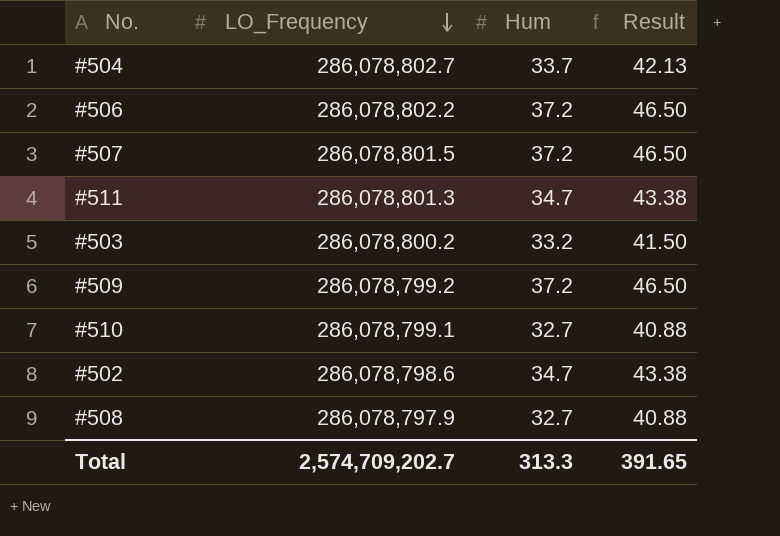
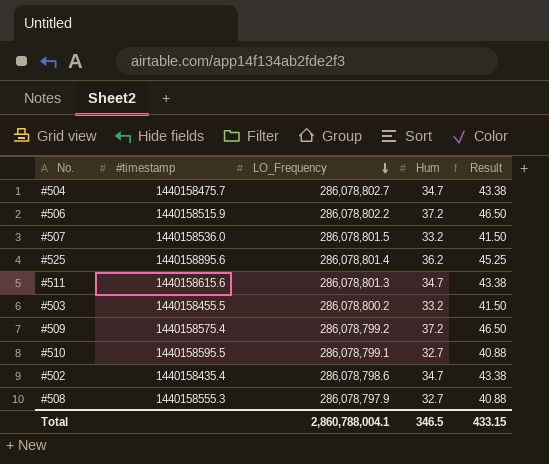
column #timestamp | position: none -> 2
#504 | Hum: 33.7 -> 34.7
#504 | Result: 42.13 -> 43.38
#507 | Hum: 37.2 -> 33.2
#507 | Result: 46.50 -> 41.50
row #525: none -> 1440158895.6 | 286,078,801.4 | 36.2 | 45.25
Total | LO_Frequency: 2,574,709,202.7 -> 2,860,788,004.1
Total | Hum: 313.3 -> 346.5
Total | Result: 391.65 -> 433.15

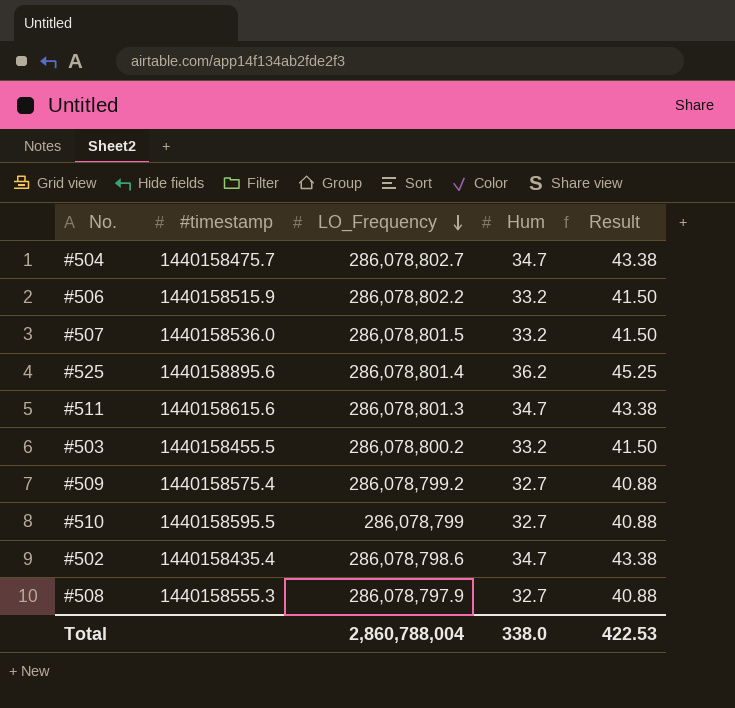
#506 | Hum: 37.2 -> 33.2
#506 | Result: 46.50 -> 41.50
#509 | Hum: 37.2 -> 32.7
#509 | Result: 46.50 -> 40.88
#510 | LO_Frequency: 286,078,799.1 -> 286,078,799
Total | LO_Frequency: 2,860,788,004.1 -> 2,860,788,004
Total | Hum: 346.5 -> 338.0
Total | Result: 433.15 -> 422.53

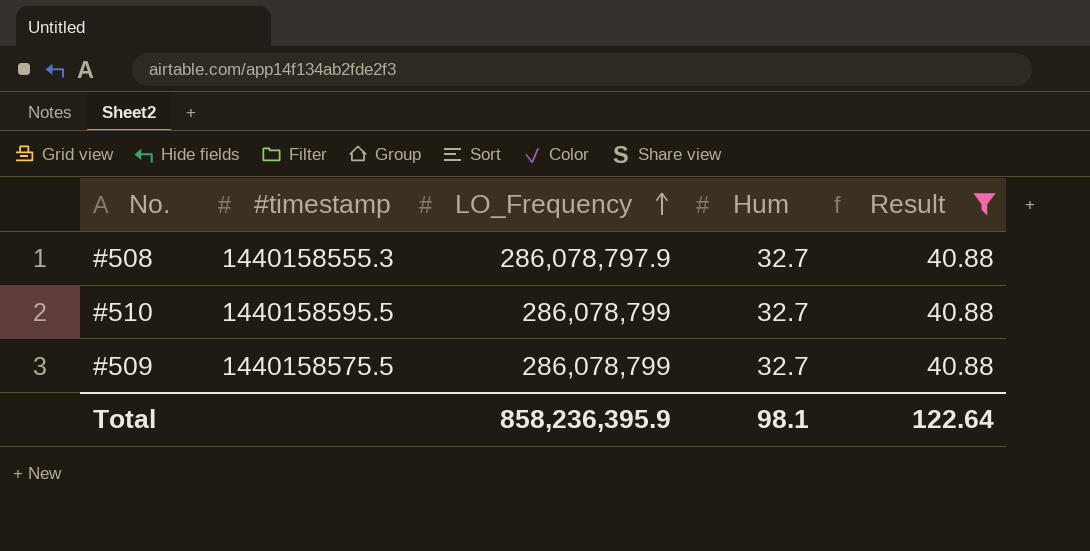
filter: none -> Result = 40.88
row order: LO_Frequency descending -> LO_Frequency ascending
#509 | #timestamp: 1440158575.4 -> 1440158575.5
#509 | LO_Frequency: 286,078,799.2 -> 286,078,799
Total | LO_Frequency: 2,860,788,004 -> 858,236,395.9
Total | Hum: 338.0 -> 98.1
Total | Result: 422.53 -> 122.64

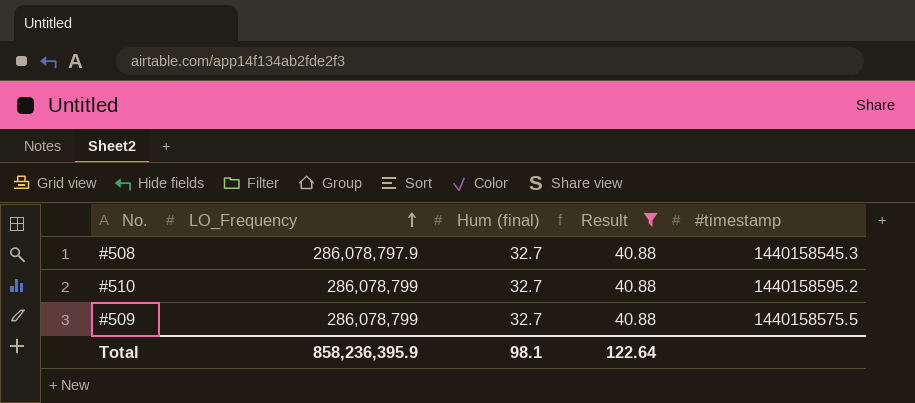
column name: Hum -> Hum (final)
column #timestamp | position: 2 -> 5
#508 | #timestamp: 1440158555.3 -> 1440158545.3
#510 | #timestamp: 1440158595.5 -> 1440158595.2

